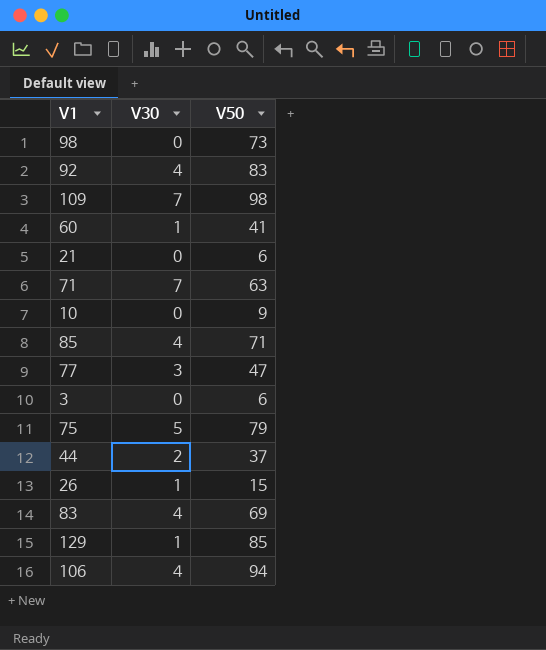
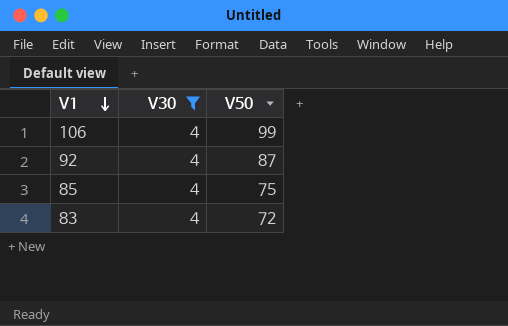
filter: none -> V30 = 4
row order: none -> V1 descending
106 | V50: 94 -> 99
92 | V50: 83 -> 87
85 | V50: 71 -> 75
83 | V50: 69 -> 72

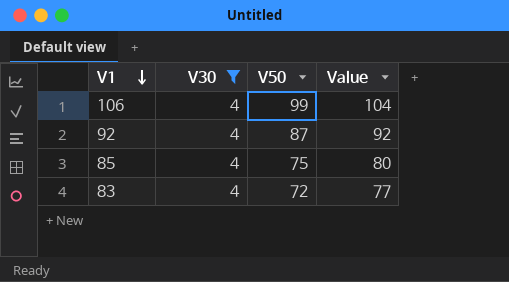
column Value | formula: none -> [V50] + 5

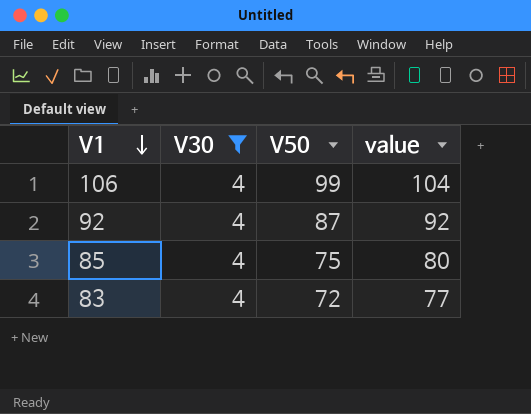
column name: Value -> value

